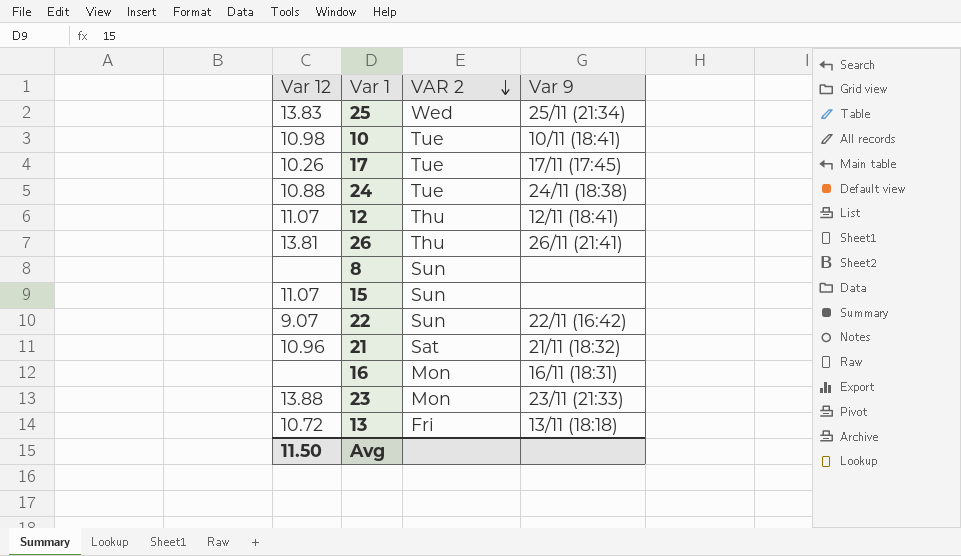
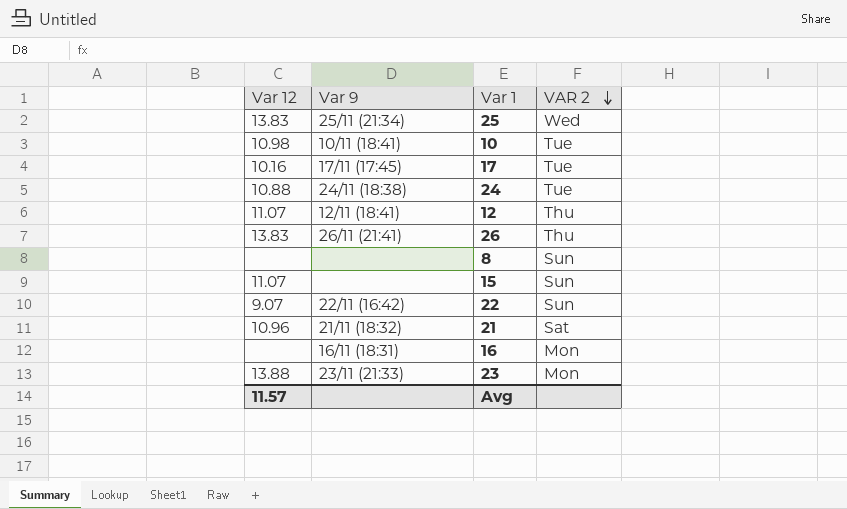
column Var 9 | position: 4 -> 2
row 13: 10.72 | Fri | 13/11 (18:18) -> none
17 | Var 12: 10.26 -> 10.16
26 | Var 12: 13.81 -> 13.83
Avg | Var 12: 11.50 -> 11.57

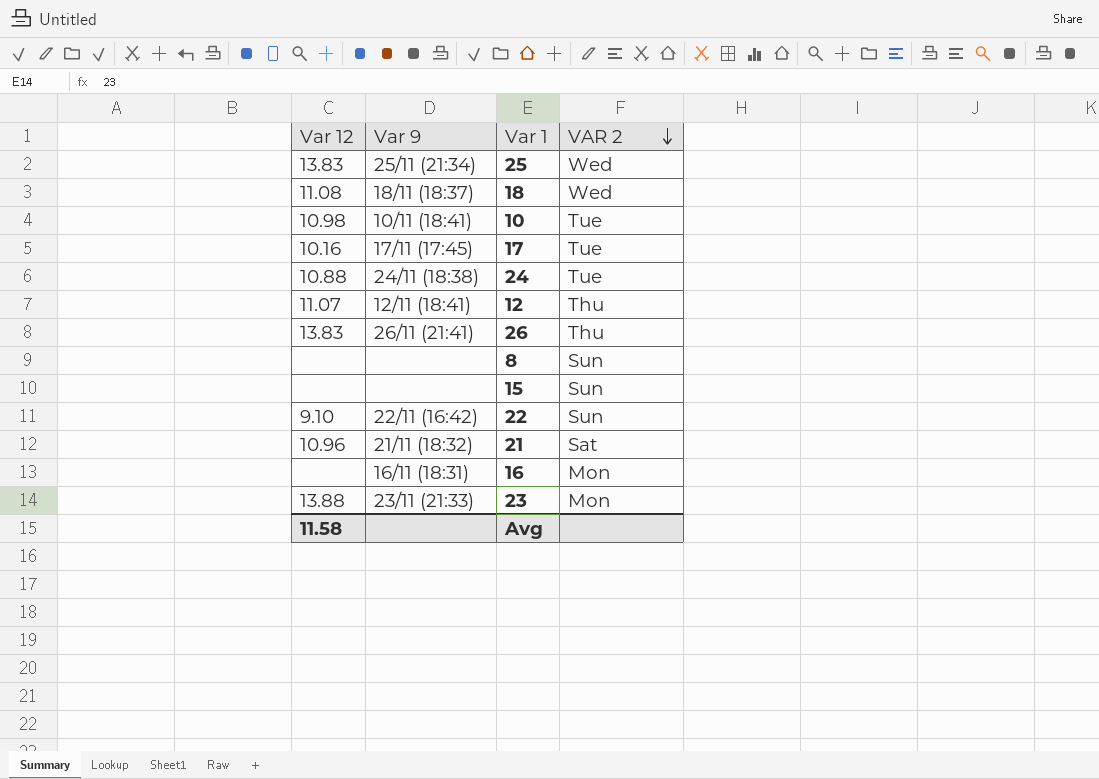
row 18: none -> 11.08 | 18/11 (18:37) | Wed
15 | Var 12: 11.07 -> none
22 | Var 12: 9.07 -> 9.10
Avg | Var 12: 11.57 -> 11.58

